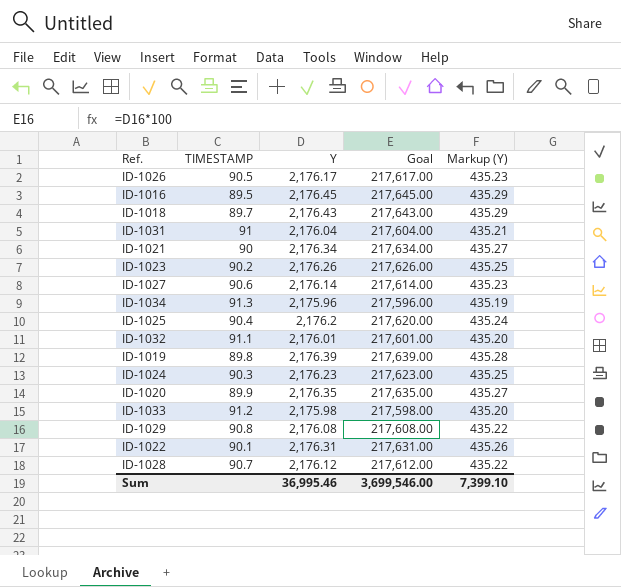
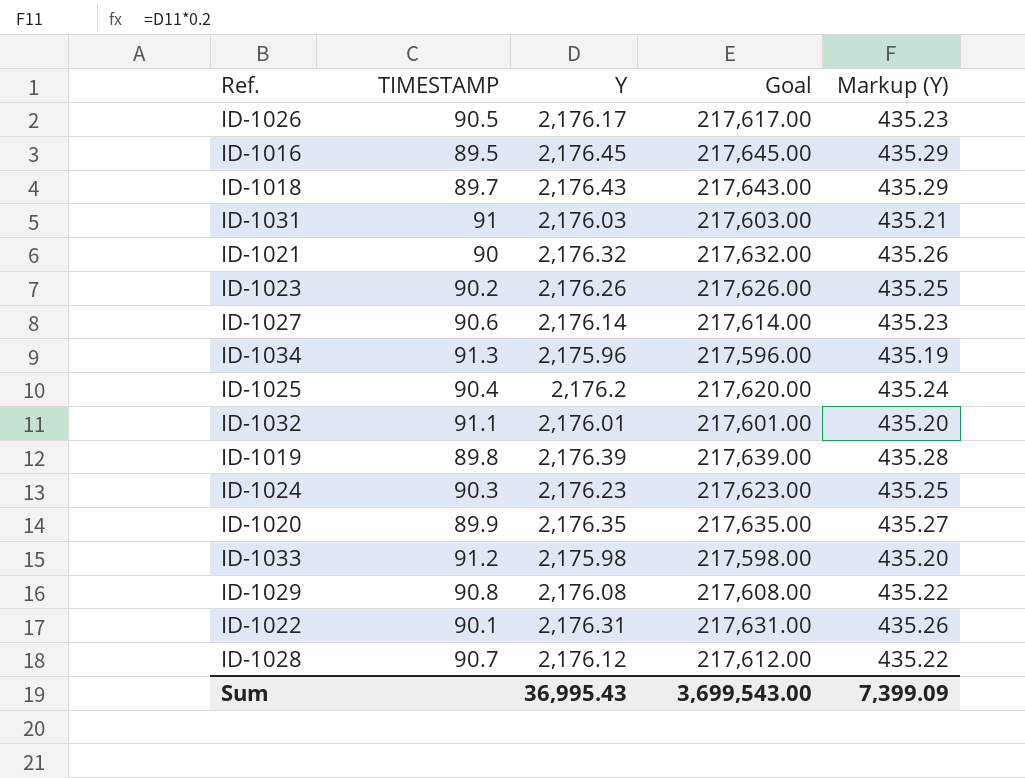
ID-1031 | Y: 2,176.04 -> 2,176.03
ID-1031 | Goal: 217,604.00 -> 217,603.00
ID-1021 | Y: 2,176.34 -> 2,176.32
ID-1021 | Goal: 217,634.00 -> 217,632.00
ID-1021 | Markup (Y): 435.27 -> 435.26
Sum | Y: 36,995.46 -> 36,995.43
Sum | Goal: 3,699,546.00 -> 3,699,543.00
Sum | Markup (Y): 7,399.10 -> 7,399.09

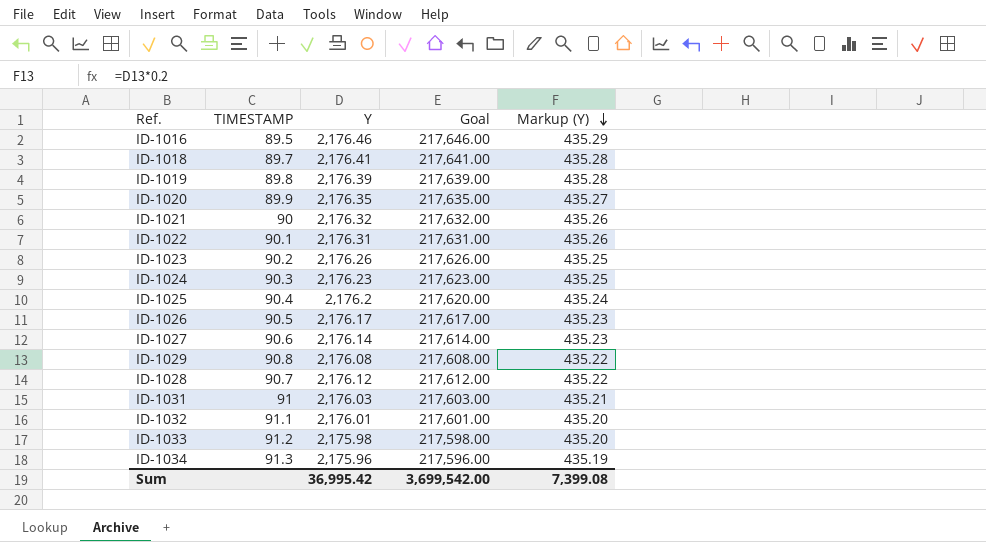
row order: none -> Markup (Y) descending
ID-1016 | Y: 2,176.45 -> 2,176.46
ID-1016 | Goal: 217,645.00 -> 217,646.00
ID-1018 | Y: 2,176.43 -> 2,176.41
ID-1018 | Goal: 217,643.00 -> 217,641.00
ID-1018 | Markup (Y): 435.29 -> 435.28
Sum | Y: 36,995.43 -> 36,995.42
Sum | Goal: 3,699,543.00 -> 3,699,542.00
Sum | Markup (Y): 7,399.09 -> 7,399.08

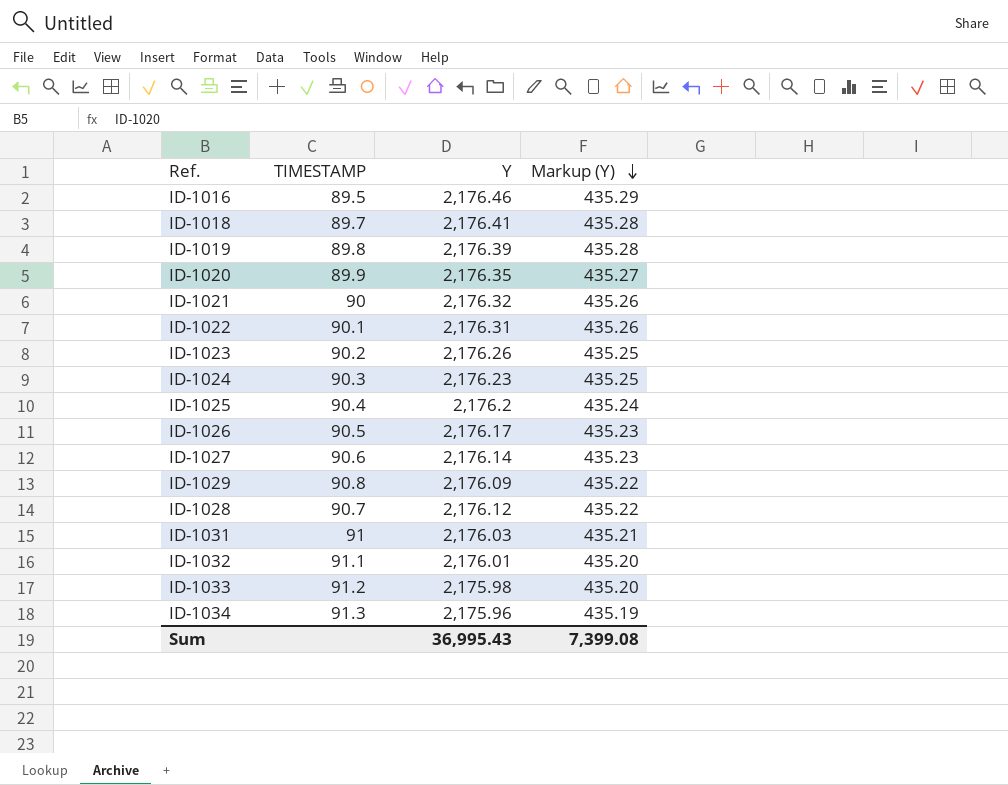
column Goal | formula: [Y] * 100 -> none
ID-1029 | Y: 2,176.08 -> 2,176.09
Sum | Y: 36,995.42 -> 36,995.43

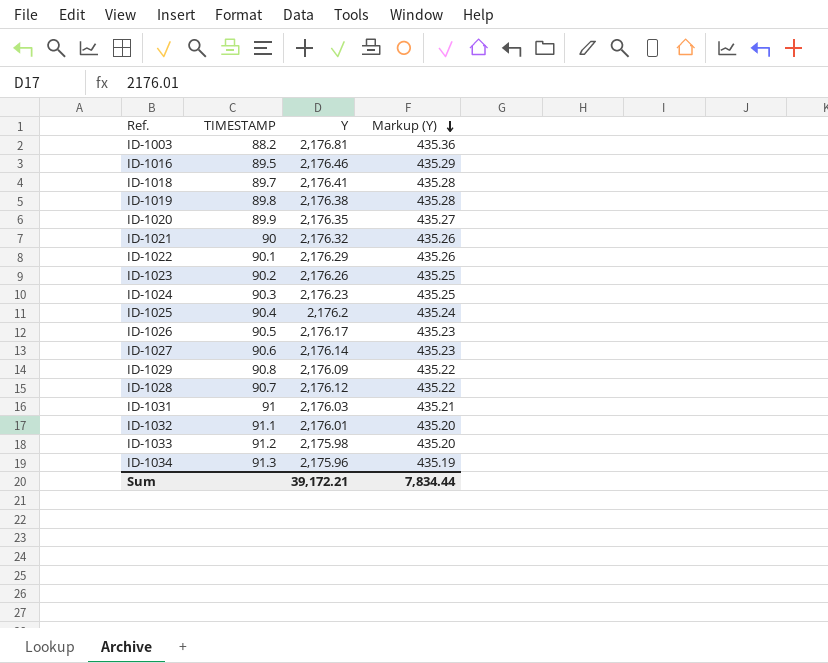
row ID-1003: none -> 88.2 | 2,176.81 | 435.36
ID-1019 | Y: 2,176.39 -> 2,176.38
ID-1022 | Y: 2,176.31 -> 2,176.29
Sum | Y: 36,995.43 -> 39,172.21
Sum | Markup (Y): 7,399.08 -> 7,834.44

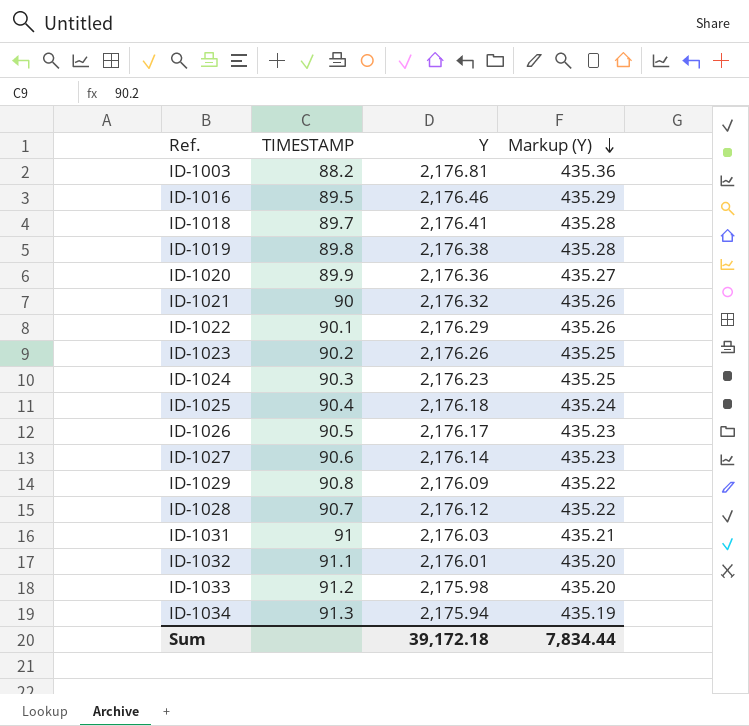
ID-1020 | Y: 2,176.35 -> 2,176.36
ID-1025 | Y: 2,176.2 -> 2,176.18
ID-1034 | Y: 2,175.96 -> 2,175.94
Sum | Y: 39,172.21 -> 39,172.18

